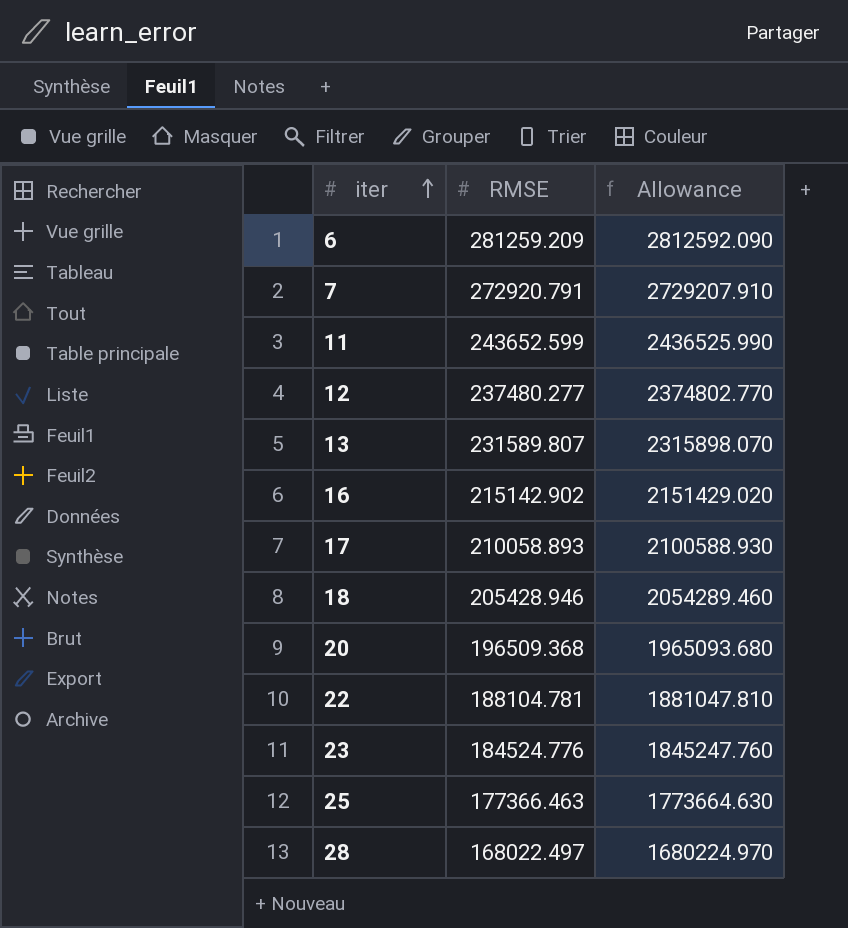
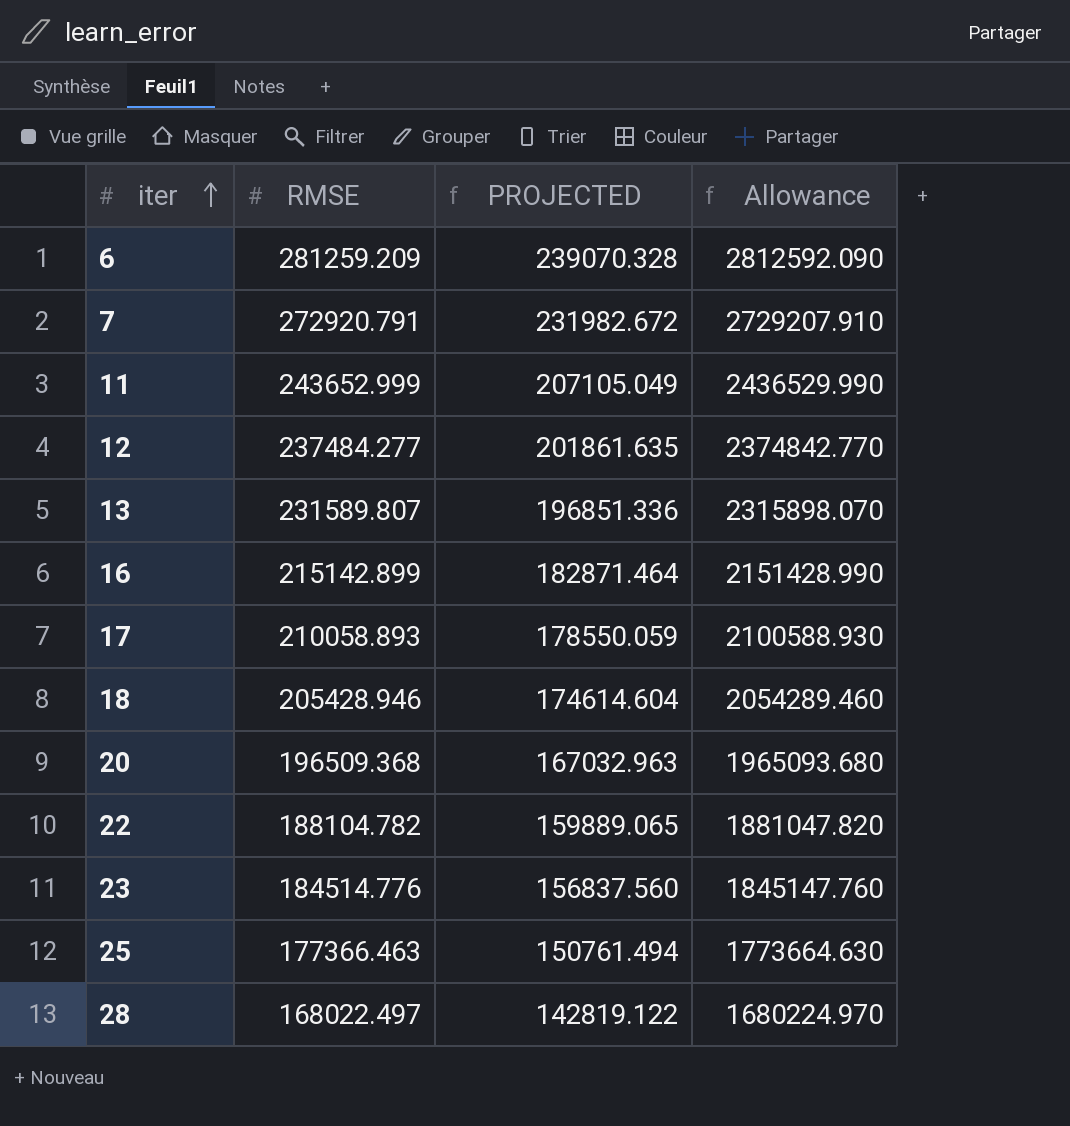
column PROJECTED | formula: none -> [RMSE] * 0.85
11 | RMSE: 243652.599 -> 243652.999
11 | Allowance: 2436525.990 -> 2436529.990
12 | RMSE: 237480.277 -> 237484.277
12 | Allowance: 2374802.770 -> 2374842.770
16 | RMSE: 215142.902 -> 215142.899
16 | Allowance: 2151429.020 -> 2151428.990
22 | RMSE: 188104.781 -> 188104.782
22 | Allowance: 1881047.810 -> 1881047.820
23 | RMSE: 184524.776 -> 184514.776
23 | Allowance: 1845247.760 -> 1845147.760

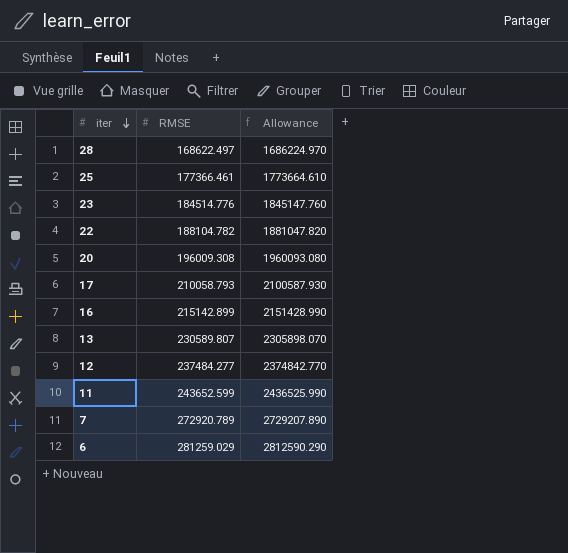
row order: iter ascending -> iter descending
column PROJECTED | formula: [RMSE] * 0.85 -> none
row 18: 205428.946 | 174614.604 | 2054289.460 -> none
28 | RMSE: 168022.497 -> 168622.497
28 | Allowance: 1680224.970 -> 1686224.970
25 | RMSE: 177366.463 -> 177366.461
25 | Allowance: 1773664.630 -> 1773664.610
20 | RMSE: 196509.368 -> 196009.308
20 | Allowance: 1965093.680 -> 1960093.080
17 | RMSE: 210058.893 -> 210058.793
17 | Allowance: 2100588.930 -> 2100587.930
13 | RMSE: 231589.807 -> 230589.807
13 | Allowance: 2315898.070 -> 2305898.070
11 | RMSE: 243652.999 -> 243652.599
11 | Allowance: 2436529.990 -> 2436525.990
7 | RMSE: 272920.791 -> 272920.789
7 | Allowance: 2729207.910 -> 2729207.890
6 | RMSE: 281259.209 -> 281259.029
6 | Allowance: 2812592.090 -> 2812590.290

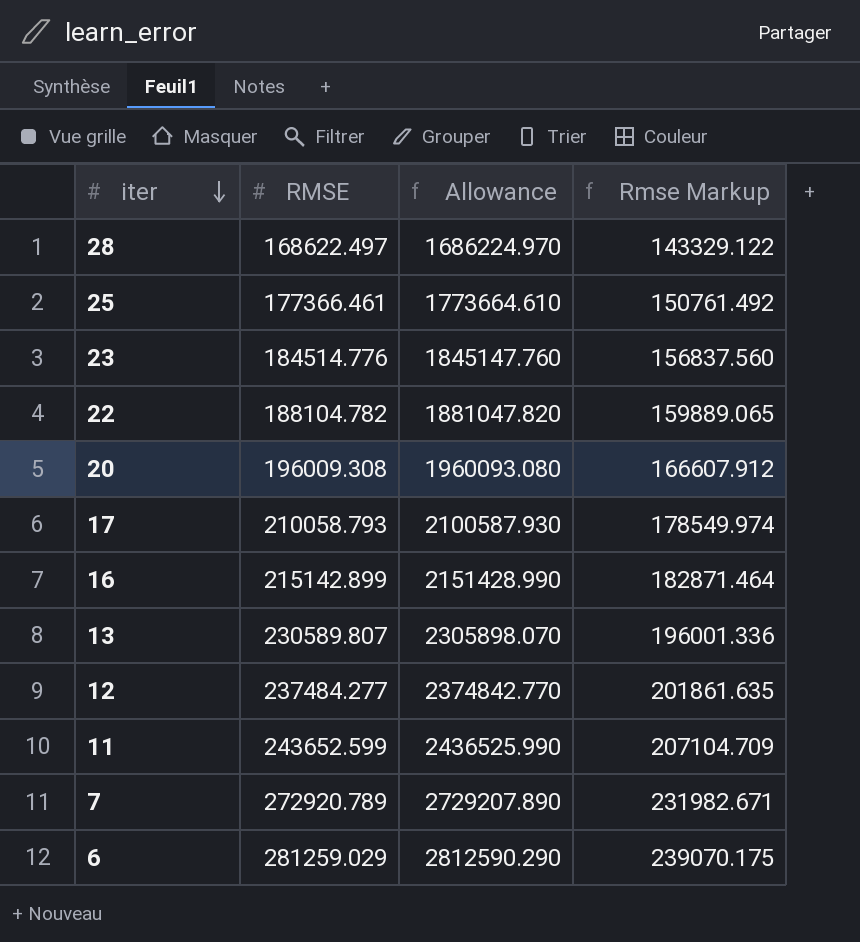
column Rmse Markup | formula: none -> [RMSE] * 0.85

